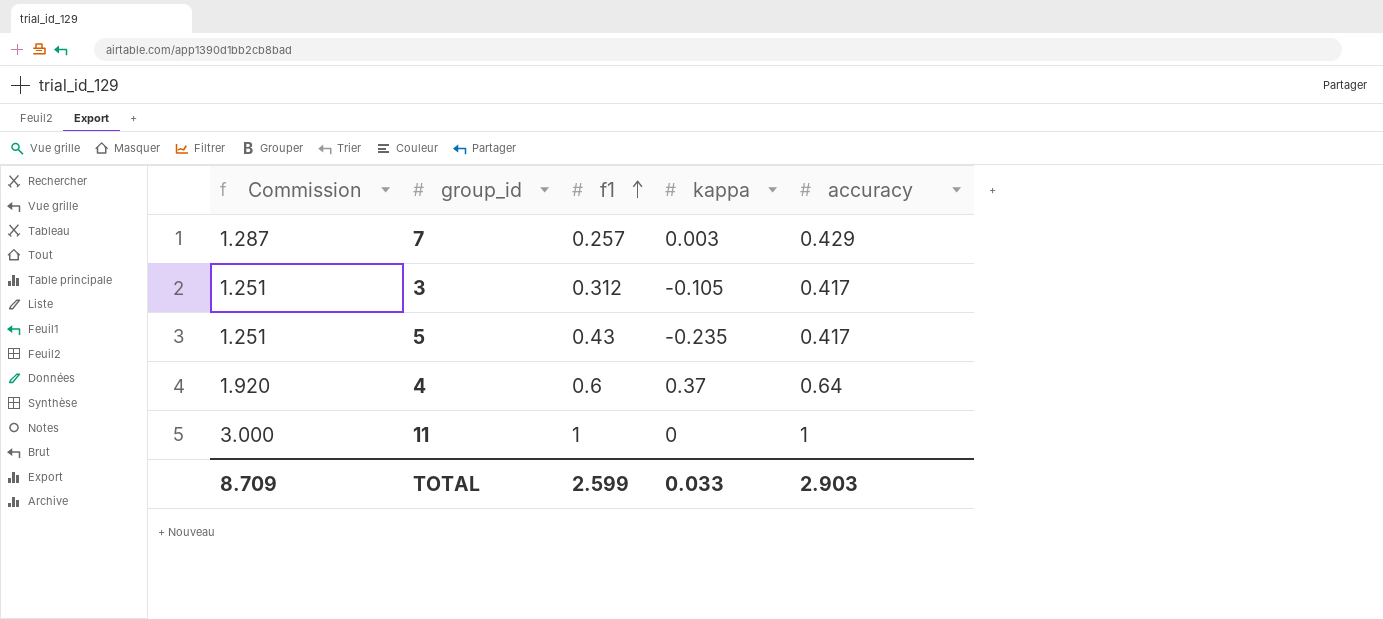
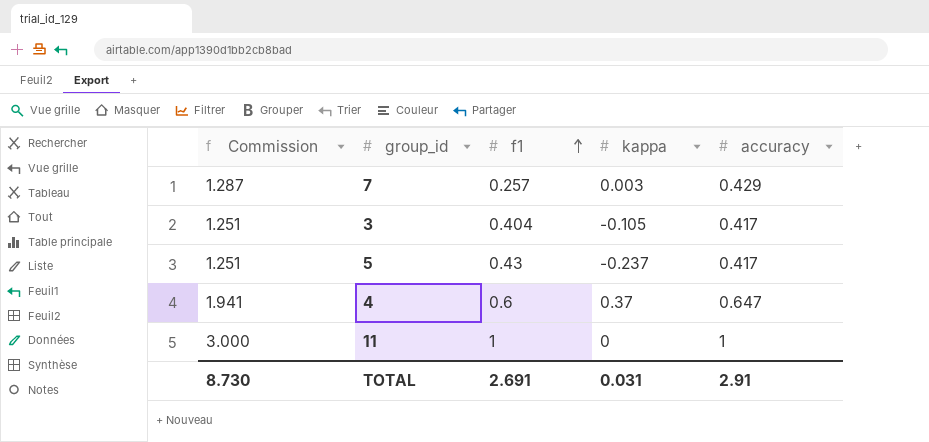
3 | f1: 0.312 -> 0.404
5 | kappa: -0.235 -> -0.237
4 | Commission: 1.920 -> 1.941
4 | accuracy: 0.64 -> 0.647
TOTAL | Commission: 8.709 -> 8.730
TOTAL | f1: 2.599 -> 2.691
TOTAL | kappa: 0.033 -> 0.031
TOTAL | accuracy: 2.903 -> 2.91

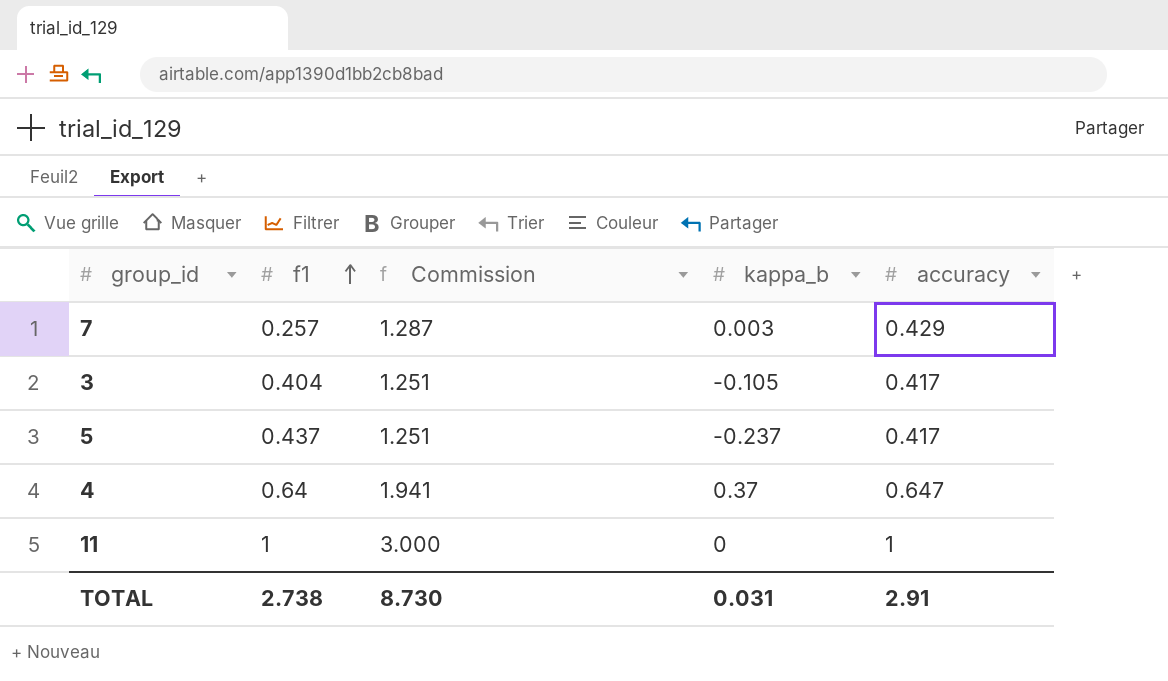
column Commission | position: 1 -> 3
column name: kappa -> kappa_b
5 | f1: 0.43 -> 0.437
4 | f1: 0.6 -> 0.64
TOTAL | f1: 2.691 -> 2.738

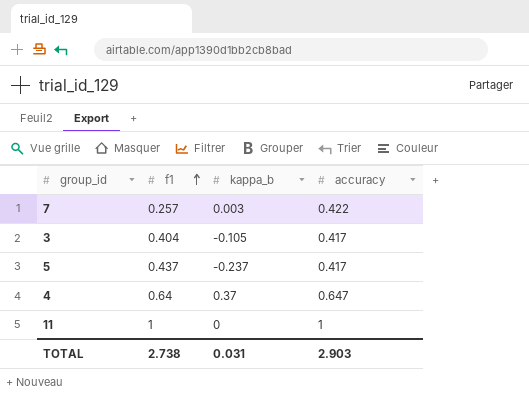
column Commission | formula: [accuracy] * 3 -> none
7 | accuracy: 0.429 -> 0.422
TOTAL | accuracy: 2.91 -> 2.903

